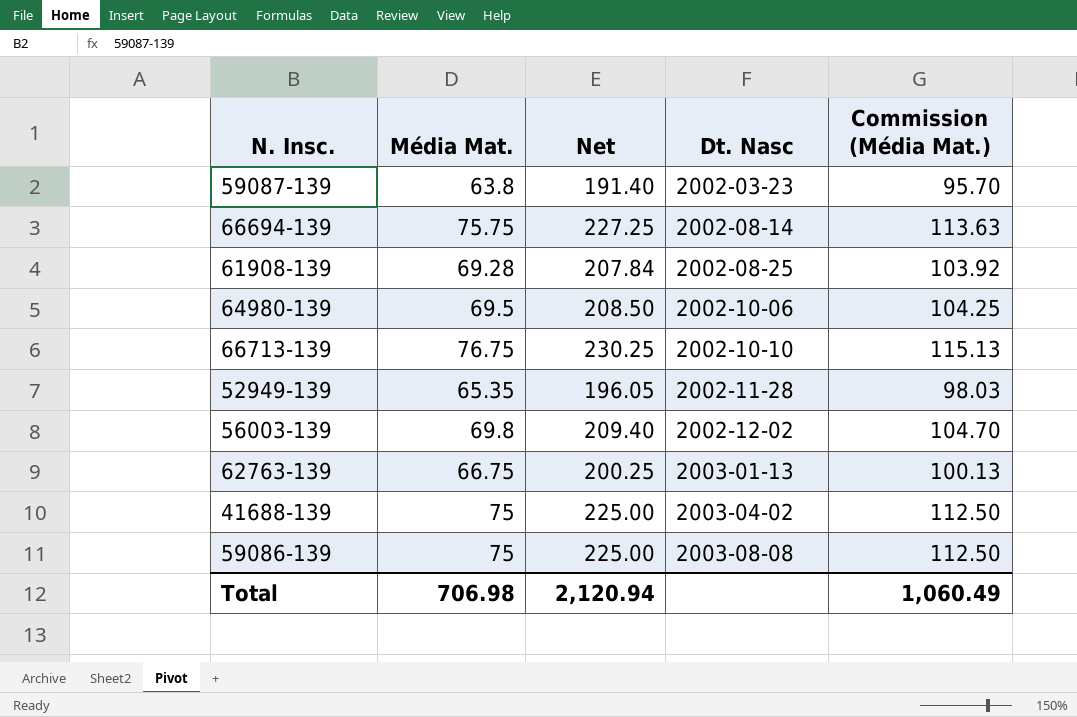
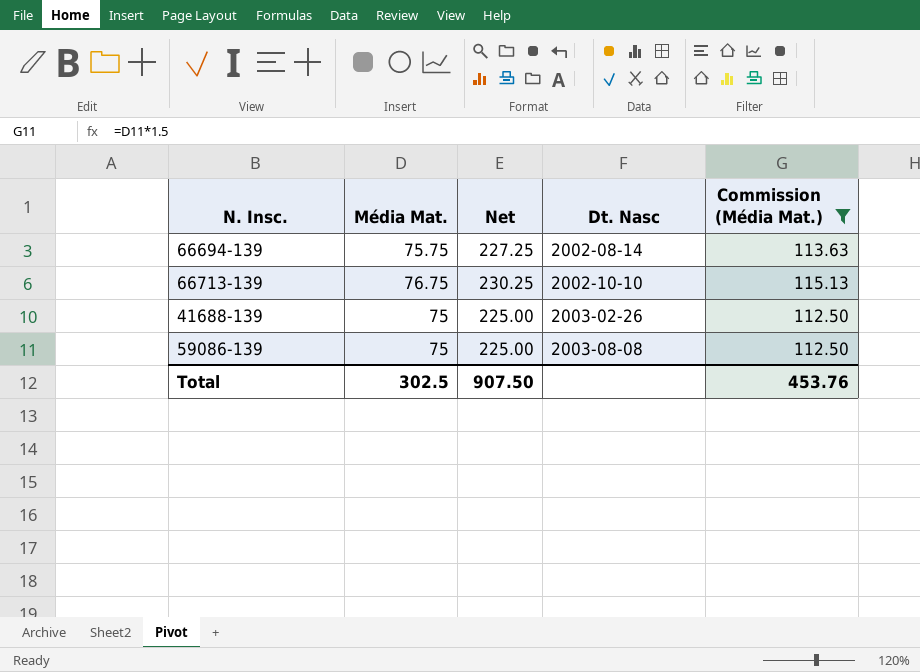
filter: none -> Commission (Média Mat.) >= 112.50
41688-139 | Dt. Nasc: 2003-04-02 -> 2003-02-26
Total | Média Mat.: 706.98 -> 302.5
Total | Net: 2,120.94 -> 907.50
Total | Commission (Média Mat.): 1,060.49 -> 453.76

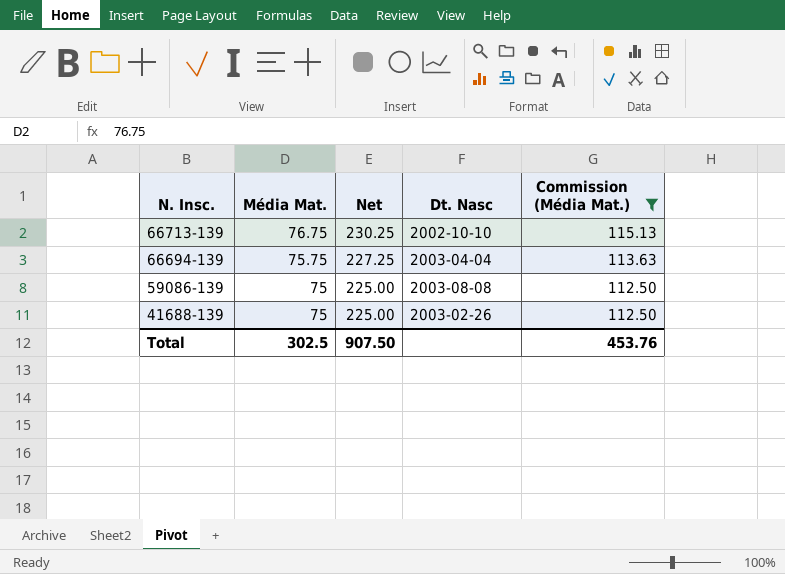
row order: Dt. Nasc ascending -> N. Insc. descending
66694-139 | Dt. Nasc: 2002-08-14 -> 2003-04-04

